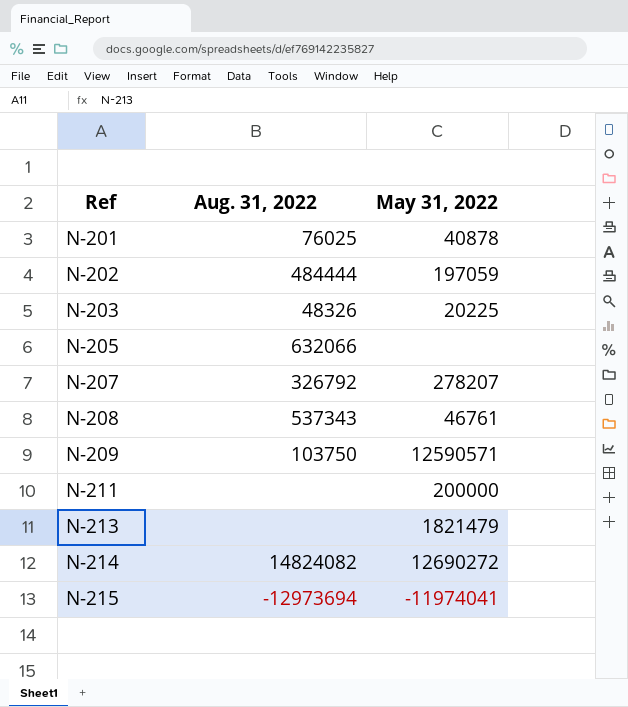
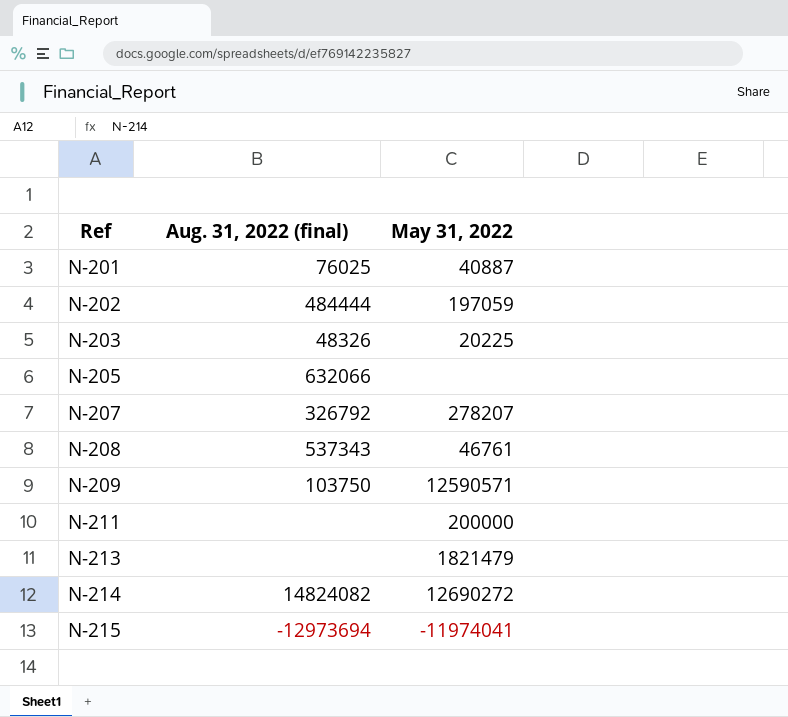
column name: Aug. 31, 2022 -> Aug. 31, 2022 (final)
N-201 | May 31, 2022: 40878 -> 40887

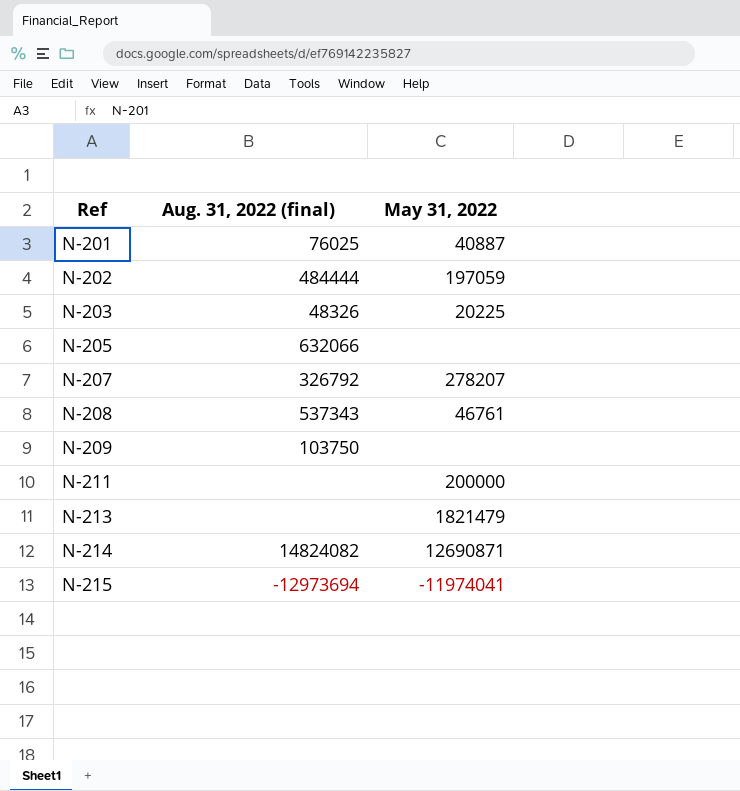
N-209 | May 31, 2022: 12590571 -> none
N-214 | May 31, 2022: 12690272 -> 12690871

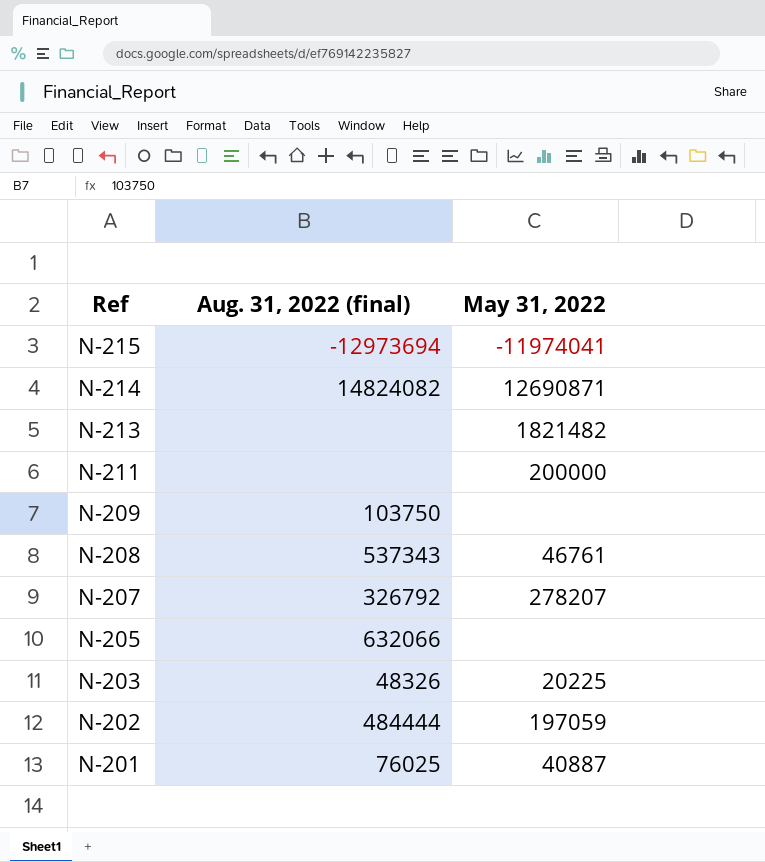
row order: Ref ascending -> Ref descending
N-213 | May 31, 2022: 1821479 -> 1821482

